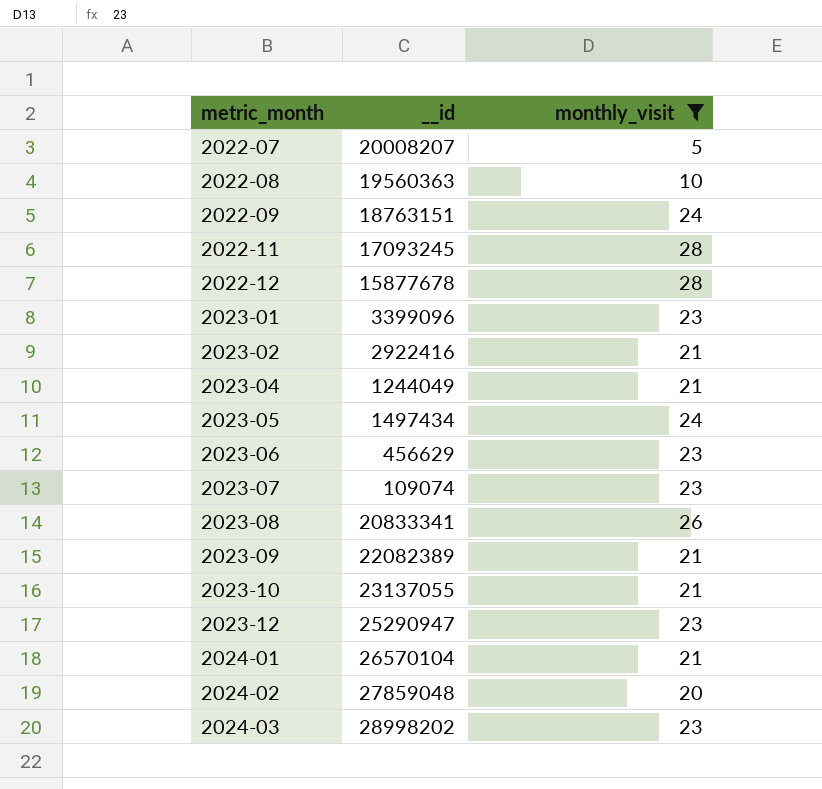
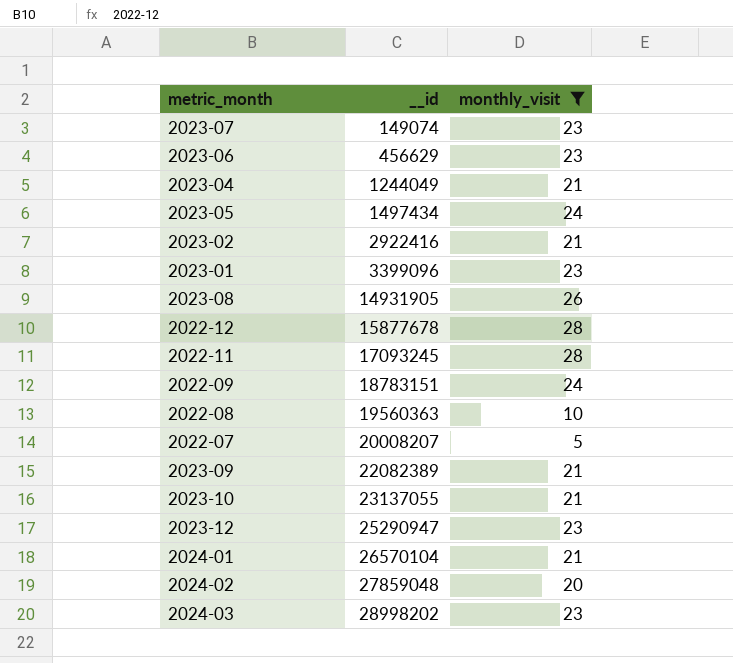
row order: metric_month ascending -> __id ascending
2023-07 | __id: 109074 -> 149074
2023-08 | __id: 20833341 -> 14931905
2022-09 | __id: 18763151 -> 18783151

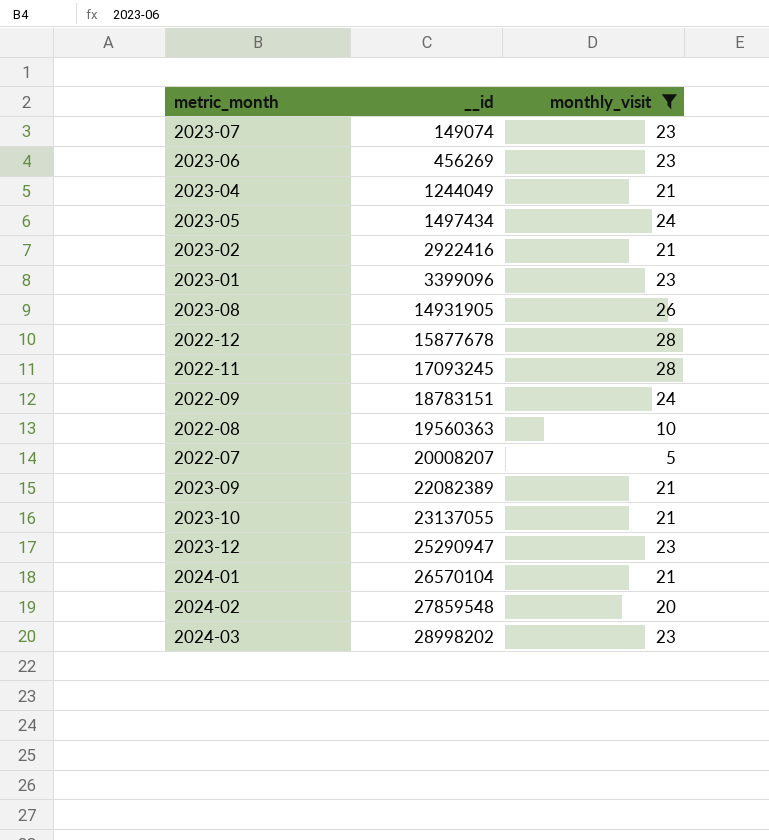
2023-06 | __id: 456629 -> 456269
2024-02 | __id: 27859048 -> 27859548

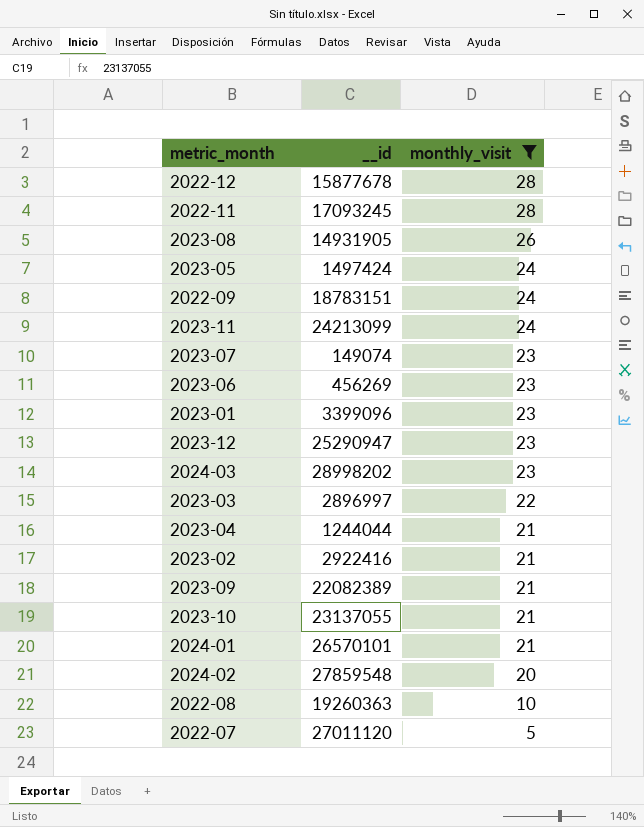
row order: __id ascending -> monthly_visit descending
2023-05 | __id: 1497434 -> 1497424
row 2023-11: none -> 24213099 | 24
row 2023-03: none -> 2896997 | 22
2023-04 | __id: 1244049 -> 1244044
2024-01 | __id: 26570104 -> 26570101
2022-08 | __id: 19560363 -> 19260363
2022-07 | __id: 20008207 -> 27011120

